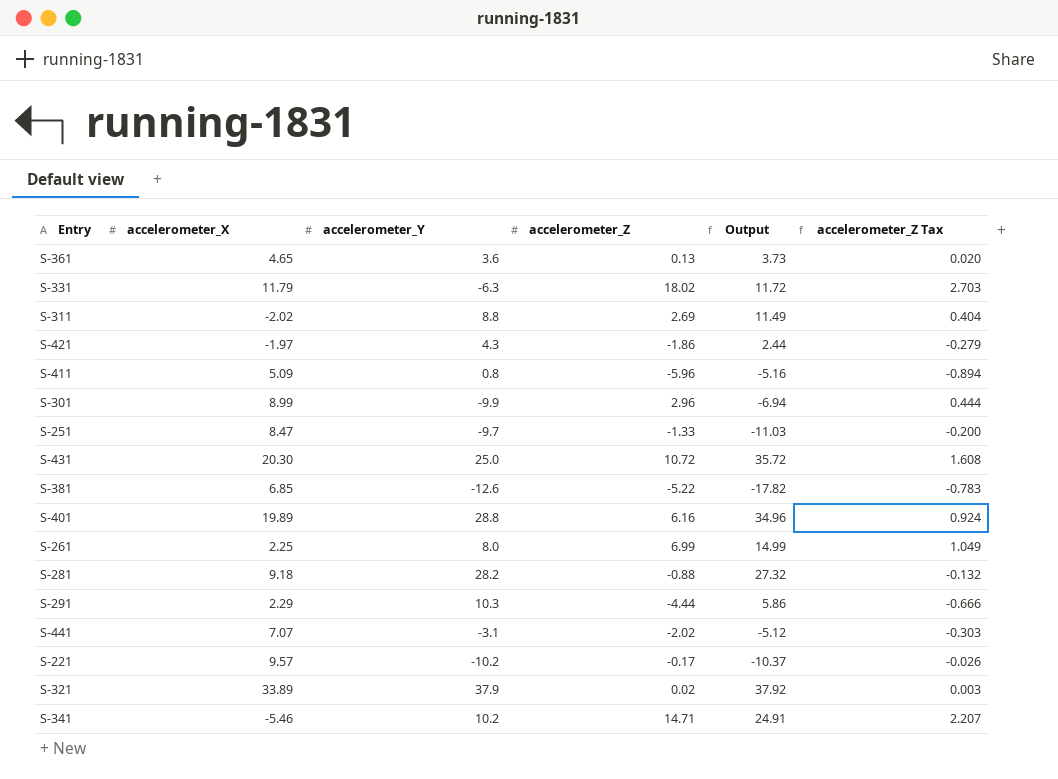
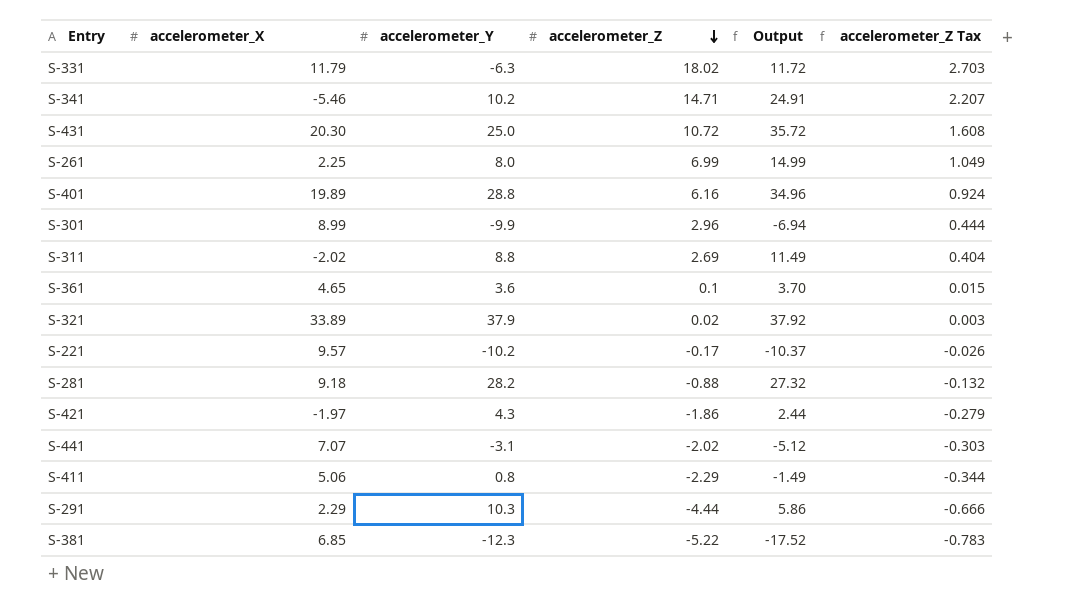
row order: none -> accelerometer_Z descending
row S-251: 8.47 | -9.7 | -1.33 | -11.03 | -0.200 -> none
S-361 | accelerometer_Z: 0.13 -> 0.1
S-361 | Output: 3.73 -> 3.70
S-361 | accelerometer_Z Tax: 0.020 -> 0.015
S-411 | accelerometer_X: 5.09 -> 5.06
S-411 | accelerometer_Z: -5.96 -> -2.29
S-411 | Output: -5.16 -> -1.49
S-411 | accelerometer_Z Tax: -0.894 -> -0.344
S-381 | accelerometer_Y: -12.6 -> -12.3
S-381 | Output: -17.82 -> -17.52

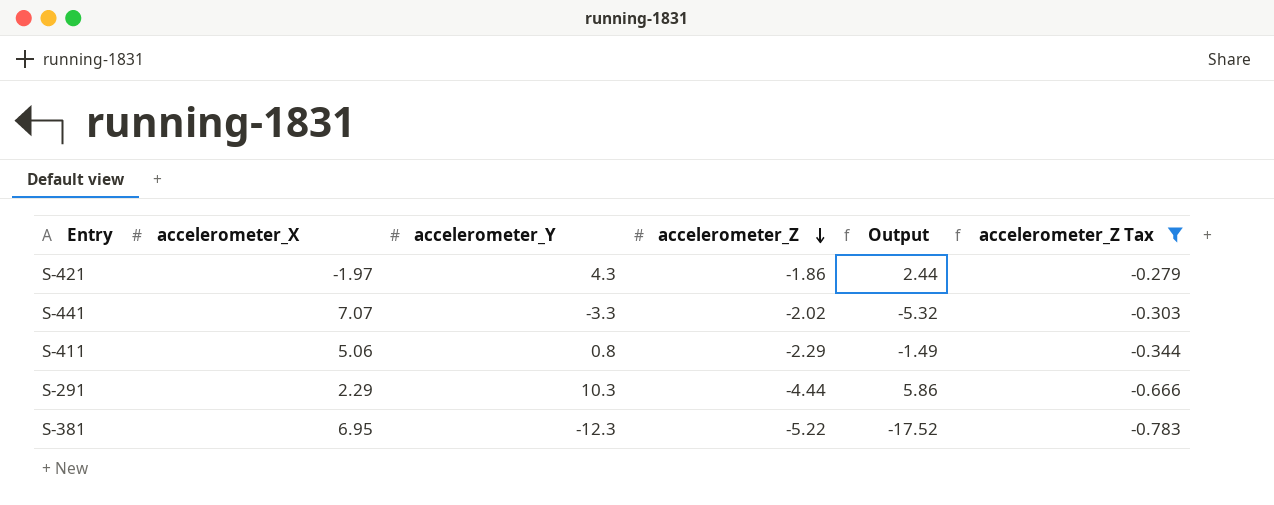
filter: none -> accelerometer_Z Tax <= -0.279
S-441 | accelerometer_Y: -3.1 -> -3.3
S-441 | Output: -5.12 -> -5.32
S-381 | accelerometer_X: 6.85 -> 6.95

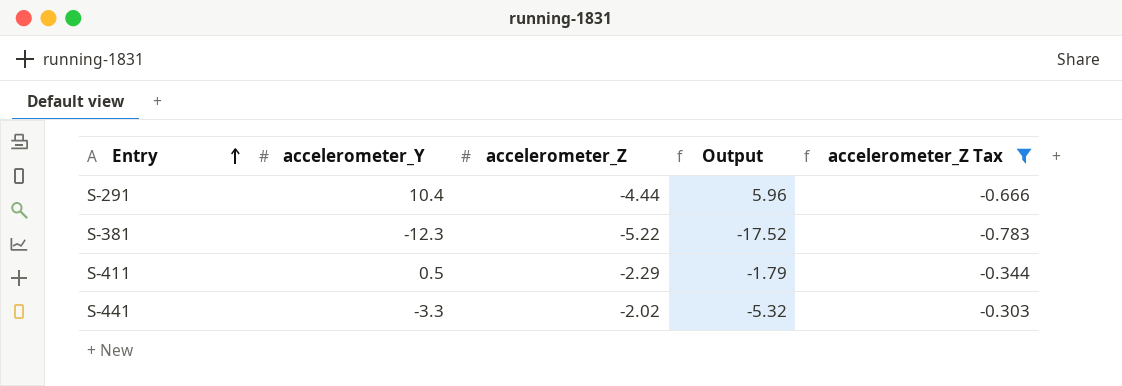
row order: accelerometer_Z descending -> Entry ascending
column accelerometer_X | position: 2 -> none
row S-421: -1.97 | 4.3 | -1.86 | 2.44 | -0.279 -> none
S-291 | accelerometer_Y: 10.3 -> 10.4
S-291 | Output: 5.86 -> 5.96
S-411 | accelerometer_Y: 0.8 -> 0.5
S-411 | Output: -1.49 -> -1.79

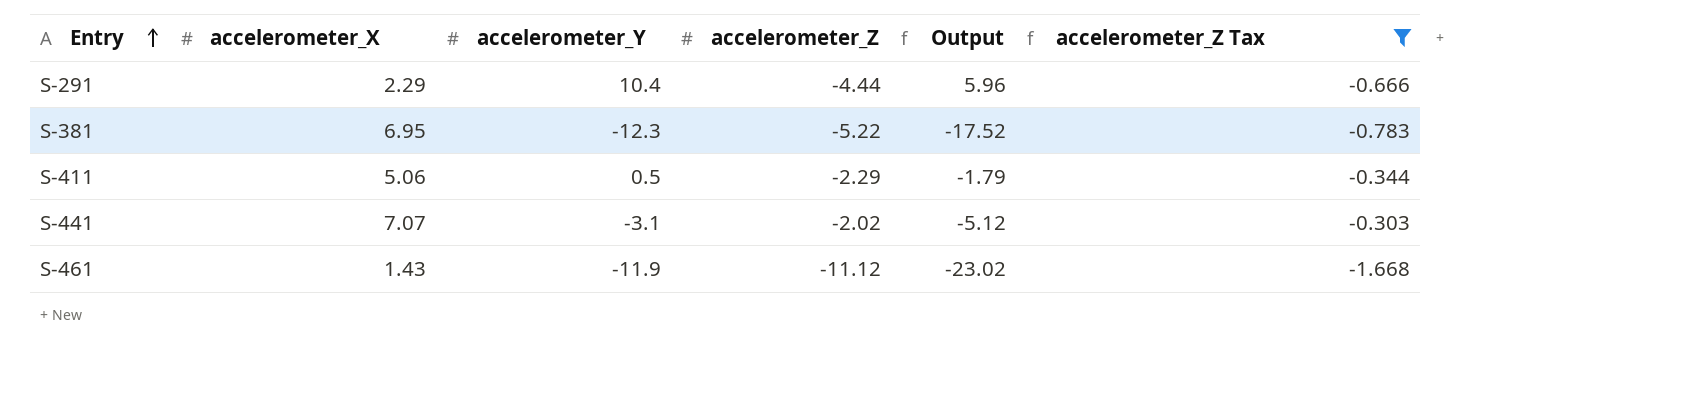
column accelerometer_X | position: none -> 2
S-441 | accelerometer_Y: -3.3 -> -3.1
S-441 | Output: -5.32 -> -5.12
row S-461: none -> 1.43 | -11.9 | -11.12 | -23.02 | -1.668

